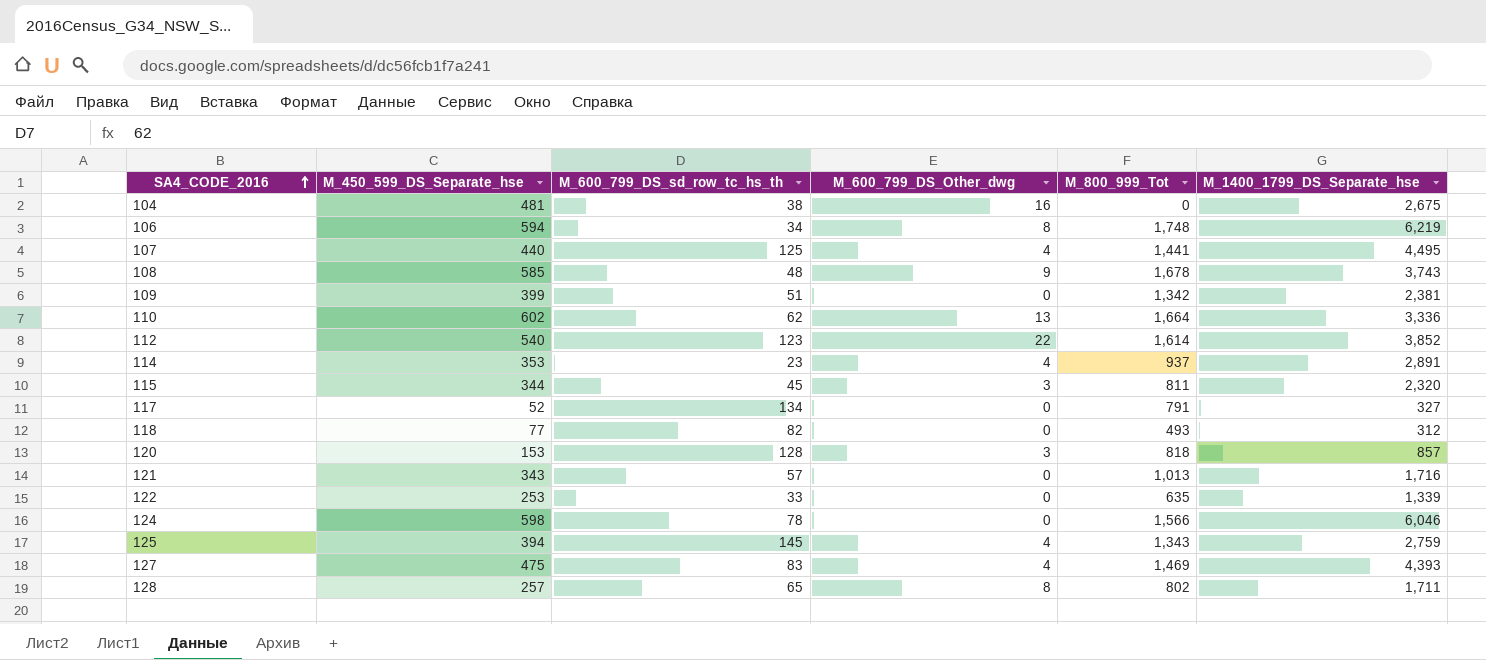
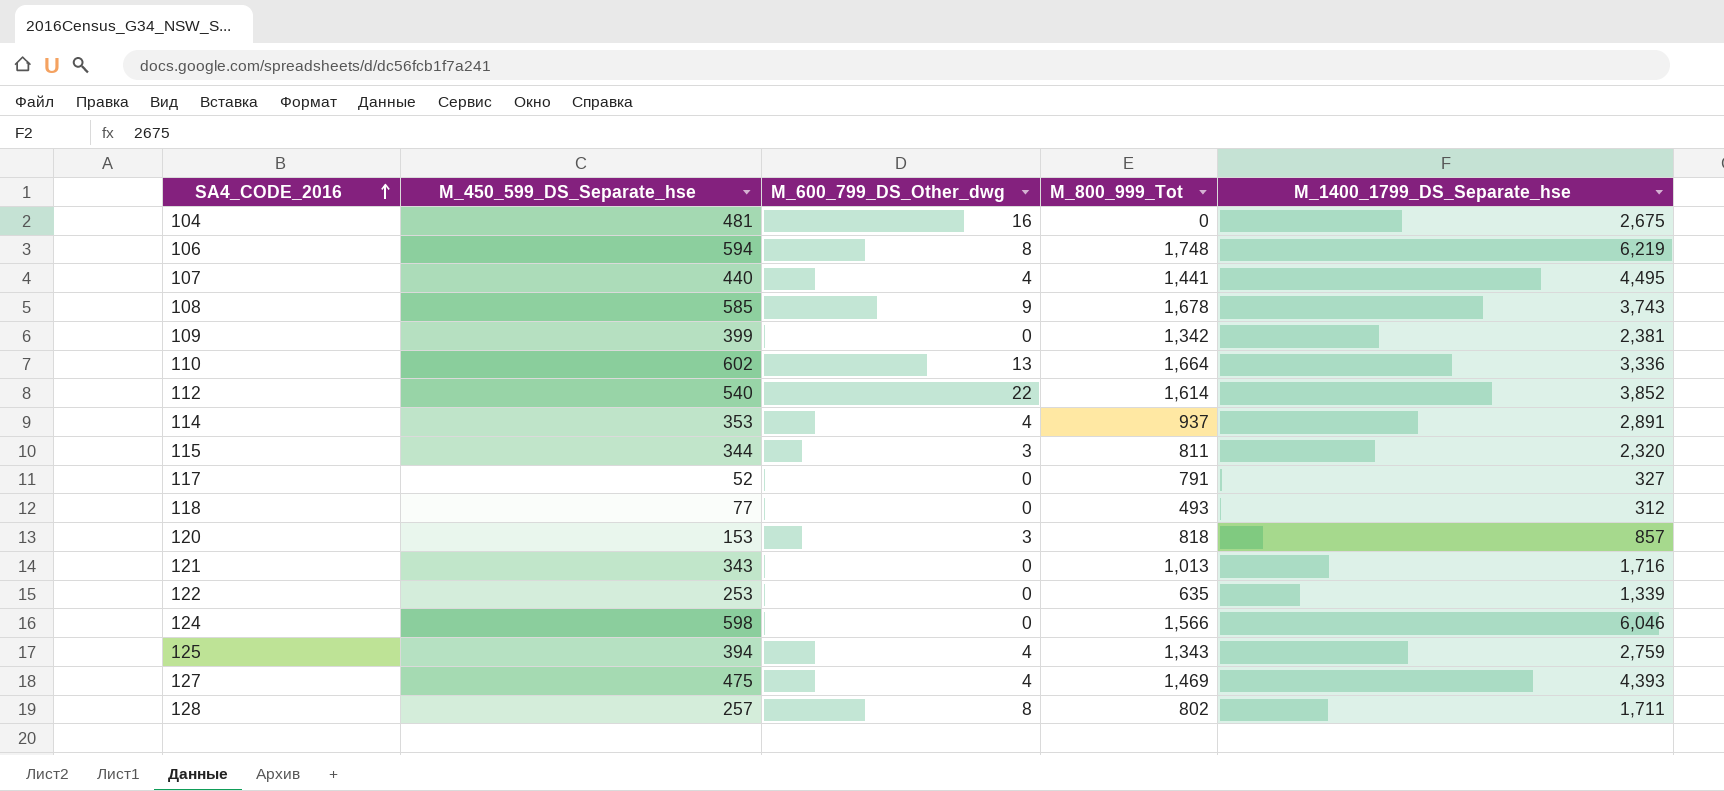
column M_600_799_DS_sd_row_tc_hs_th | position: 3 -> none

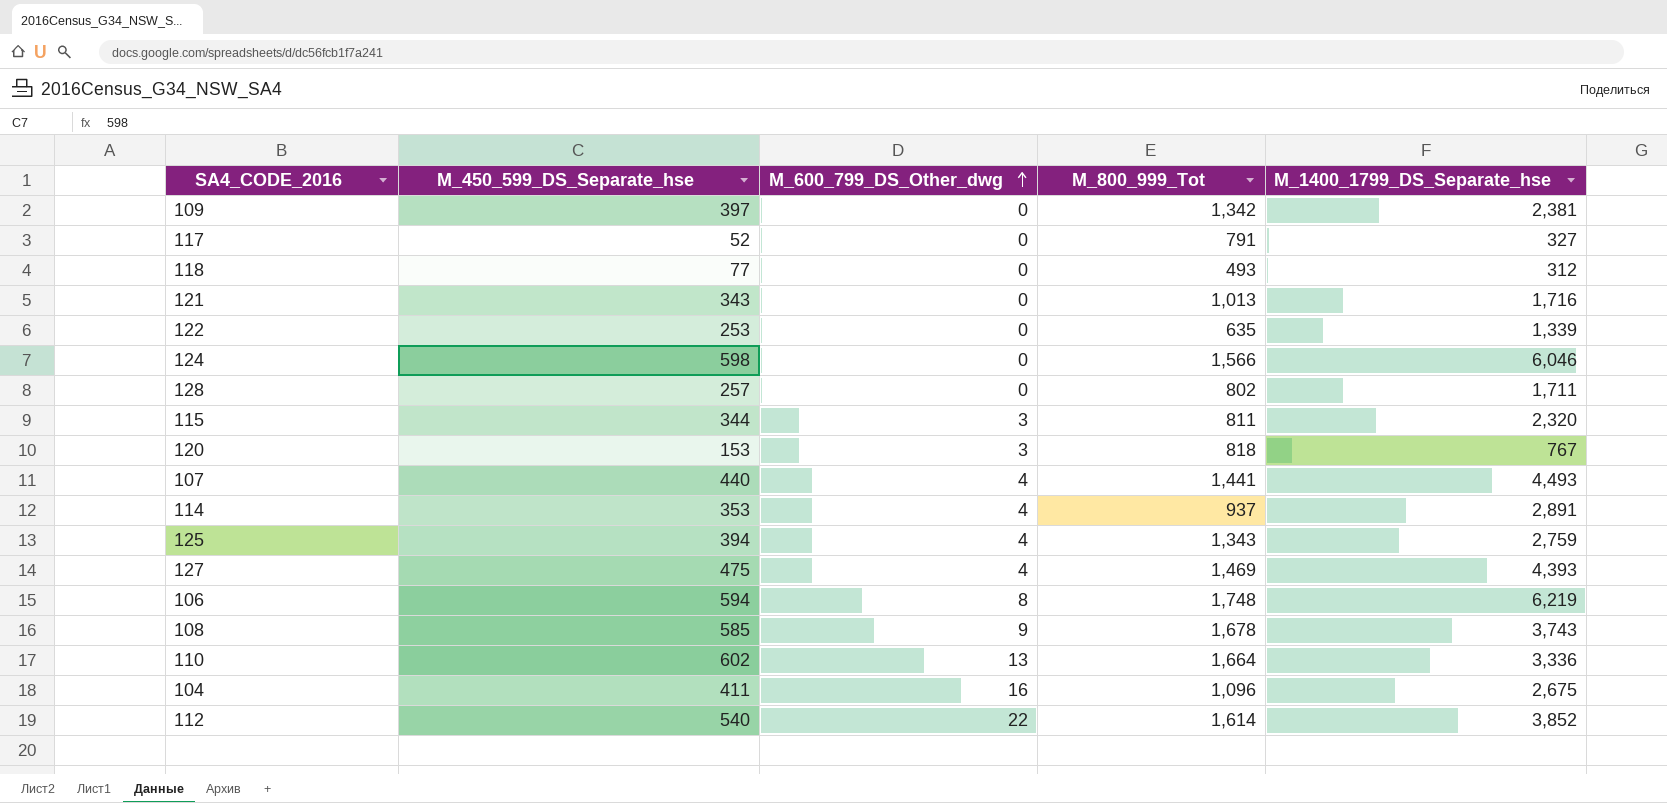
row order: SA4_CODE_2016 ascending -> M_600_799_DS_Other_dwg ascending
109 | M_450_599_DS_Separate_hse: 399 -> 397
128 | M_600_799_DS_Other_dwg: 8 -> 0
120 | M_1400_1799_DS_Separate_hse: 857 -> 767
107 | M_1400_1799_DS_Separate_hse: 4,495 -> 4,493
104 | M_450_599_DS_Separate_hse: 481 -> 411
104 | M_800_999_Tot: 0 -> 1,096

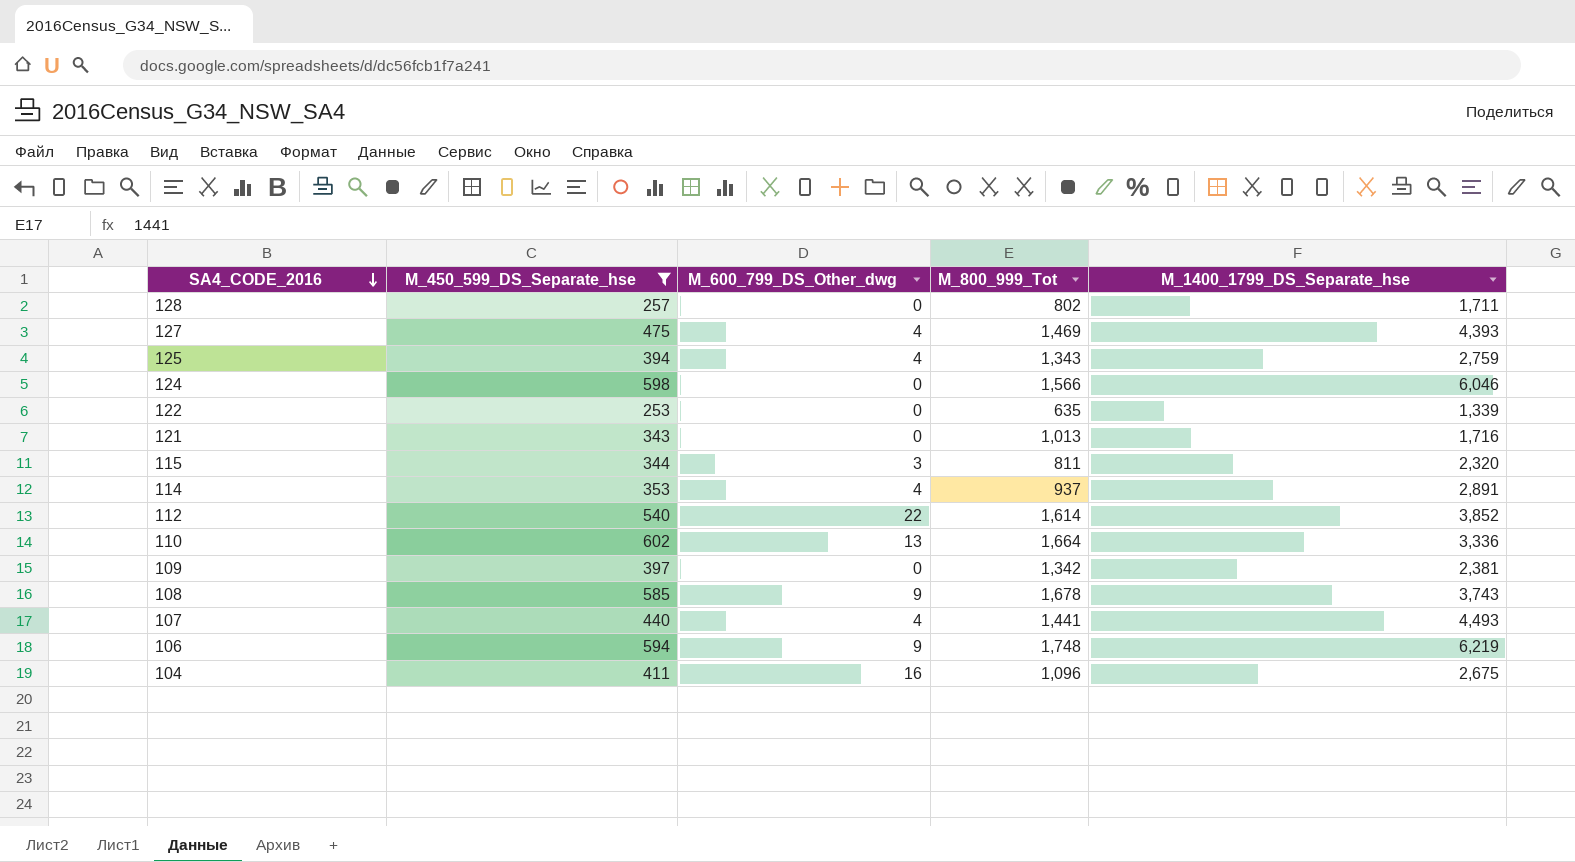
filter: none -> M_450_599_DS_Separate_hse >= 253
row order: M_600_799_DS_Other_dwg ascending -> SA4_CODE_2016 descending
106 | M_600_799_DS_Other_dwg: 8 -> 9

